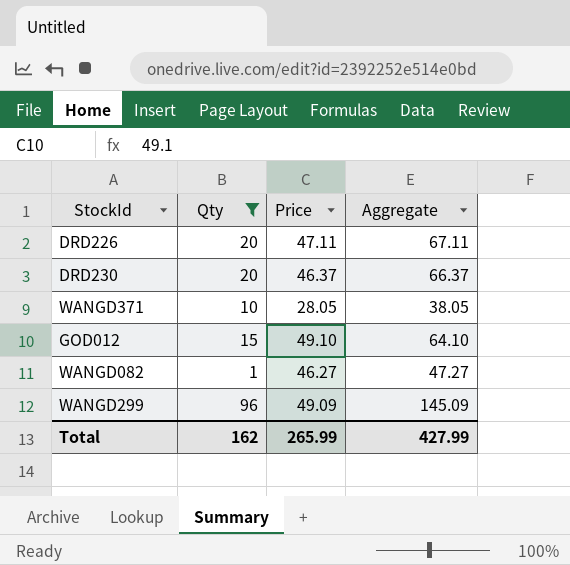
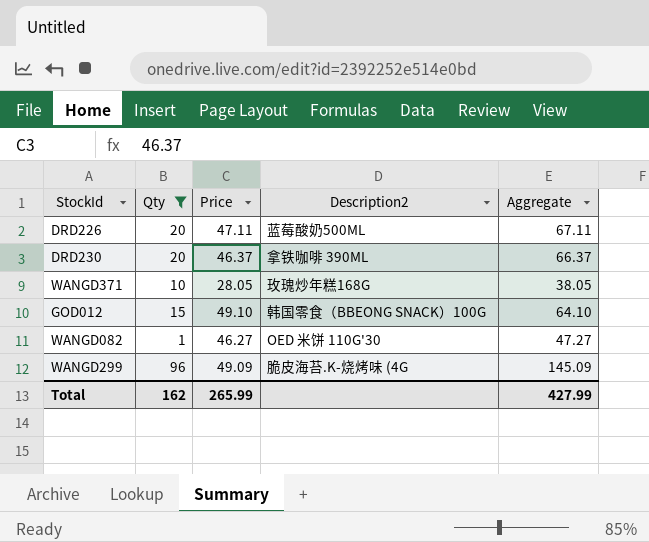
column Description2 | position: none -> 4

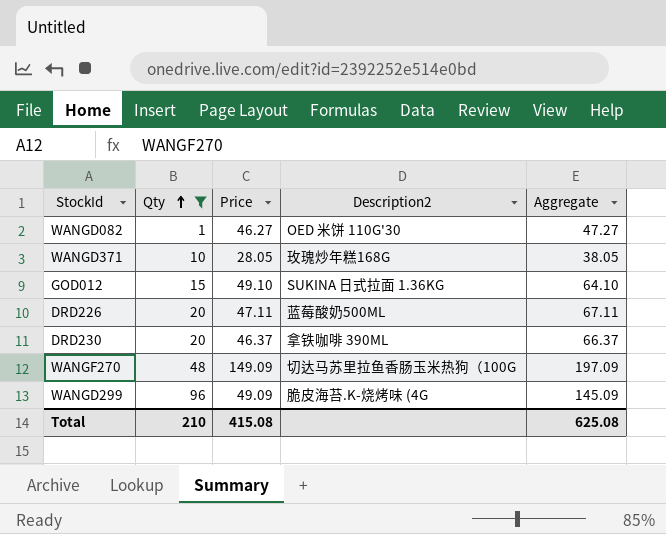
row order: none -> Qty ascending
GOD012 | Description2: 韩国零食（BBEONG SNACK）100G -> SUKINA 日式拉面 1.36KG
row WANGF270: none -> 48 | 149.09 | 切达马苏里拉鱼香肠玉米热狗（100G | 197.09
Total | Qty: 162 -> 210
Total | Price: 265.99 -> 415.08
Total | Aggregate: 427.99 -> 625.08

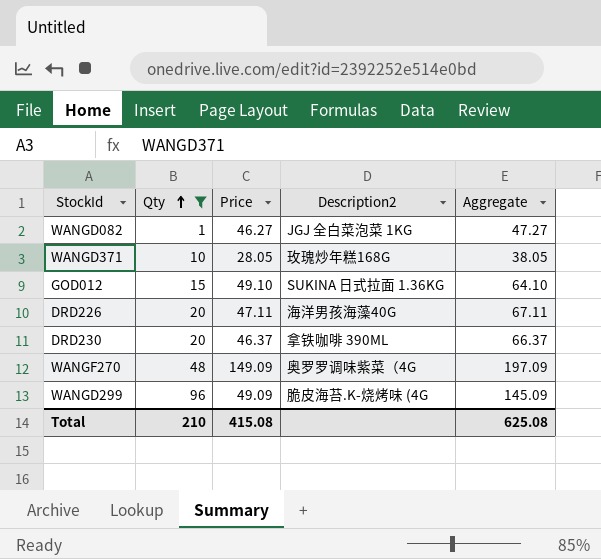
WANGD082 | Description2: OED 米饼 110G'30 -> JGJ 全白菜泡菜 1KG
DRD226 | Description2: 蓝莓酸奶500ML -> 海洋男孩海藻40G
WANGF270 | Description2: 切达马苏里拉鱼香肠玉米热狗（100G -> 奥罗罗调味紫菜（4G

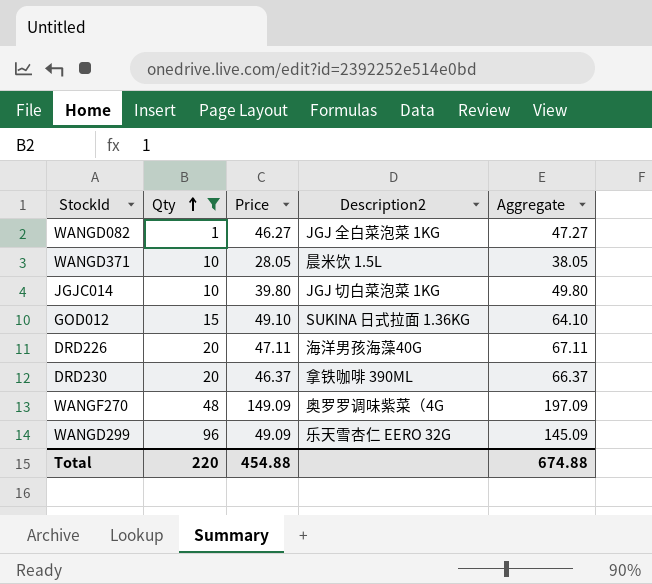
WANGD371 | Description2: 玫瑰炒年糕168G -> 晨米饮 1.5L
row JGJC014: none -> 10 | 39.80 | JGJ 切白菜泡菜 1KG | 49.80
WANGD299 | Description2: 脆皮海苔.K-烧烤味 (4G -> 乐天雪杏仁 EERO 32G
Total | Qty: 210 -> 220
Total | Price: 415.08 -> 454.88
Total | Aggregate: 625.08 -> 674.88

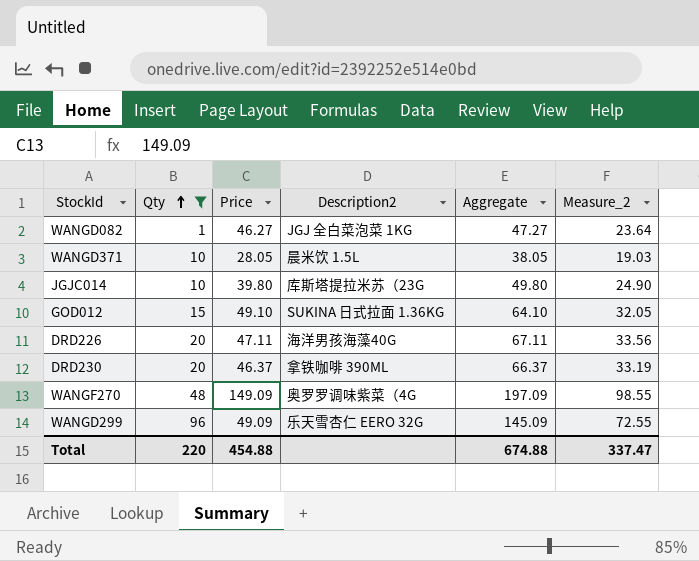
column Measure_2 | formula: none -> [Aggregate] * 0.5
JGJC014 | Description2: JGJ 切白菜泡菜 1KG -> 库斯塔提拉米苏（23G

